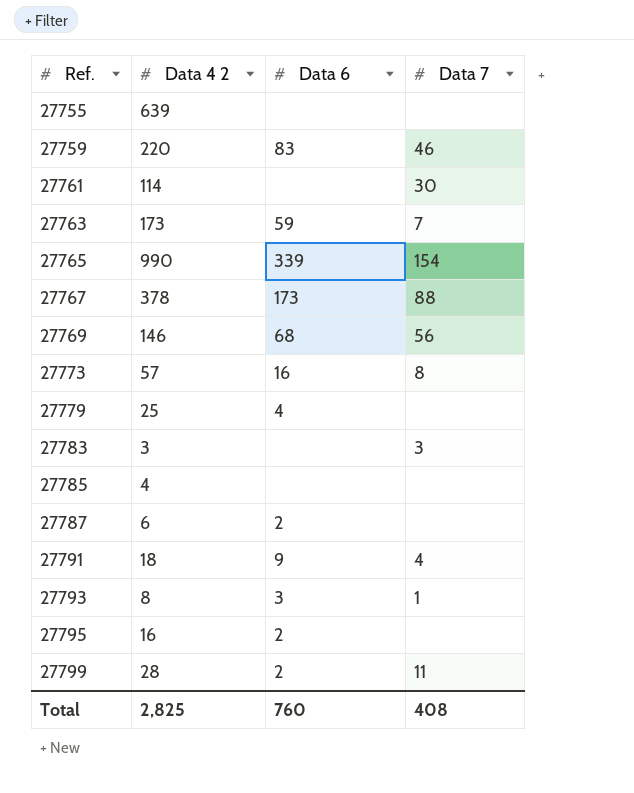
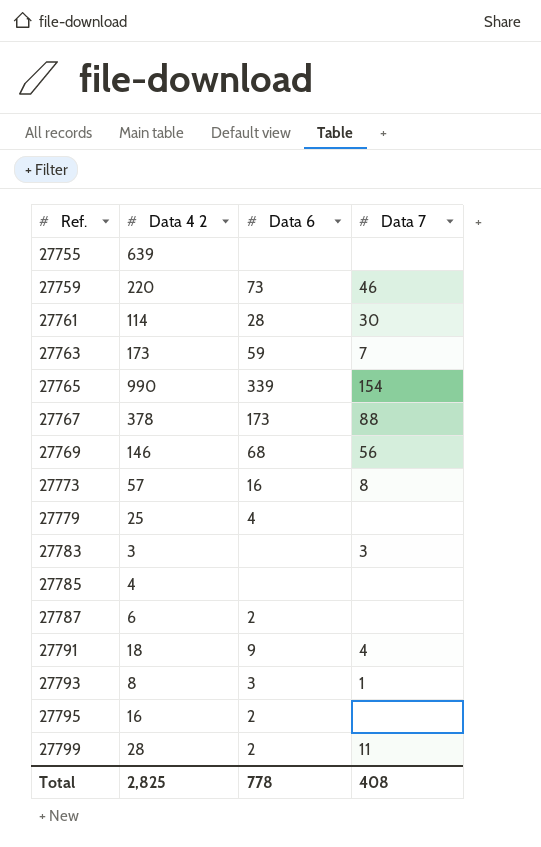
27759 | Data 6: 83 -> 73
27761 | Data 6: none -> 28
Total | Data 6: 760 -> 778

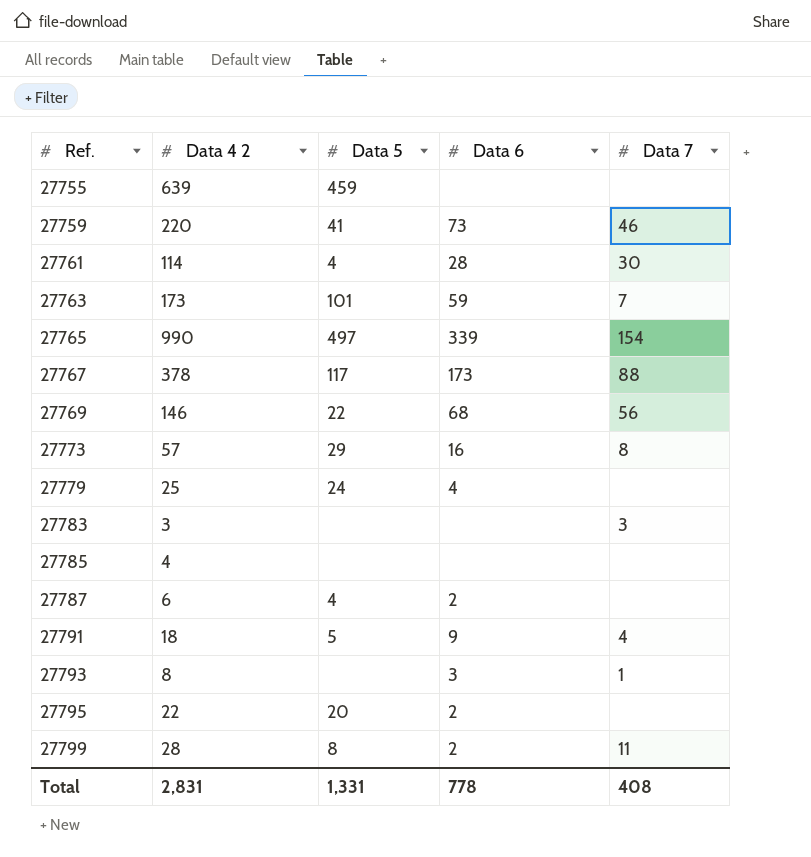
column Data 5 | position: none -> 3
27795 | Data 4 2: 16 -> 22
Total | Data 4 2: 2,825 -> 2,831

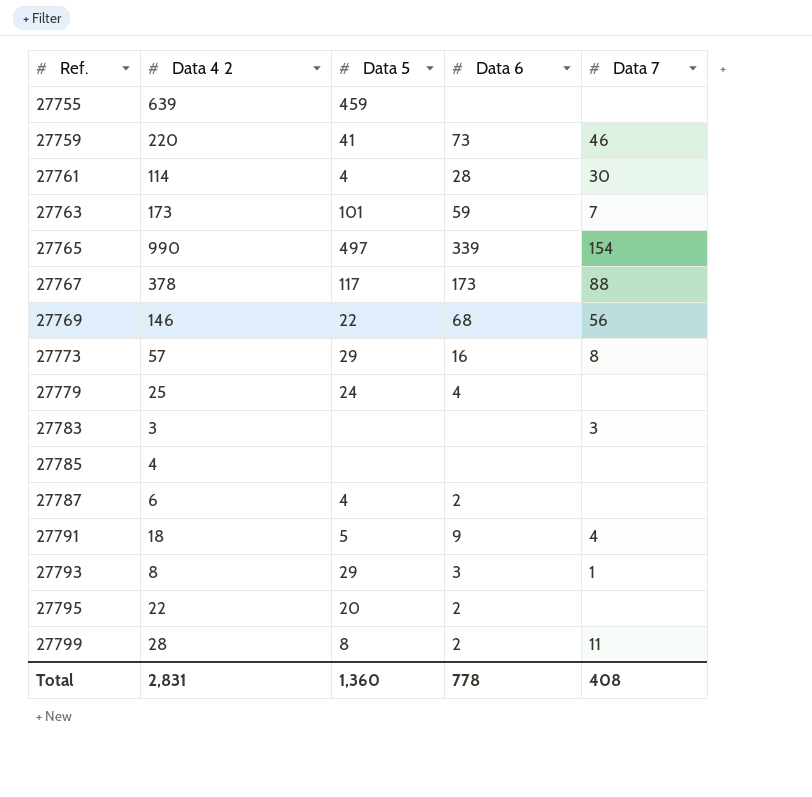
27793 | Data 5: none -> 29
Total | Data 5: 1,331 -> 1,360

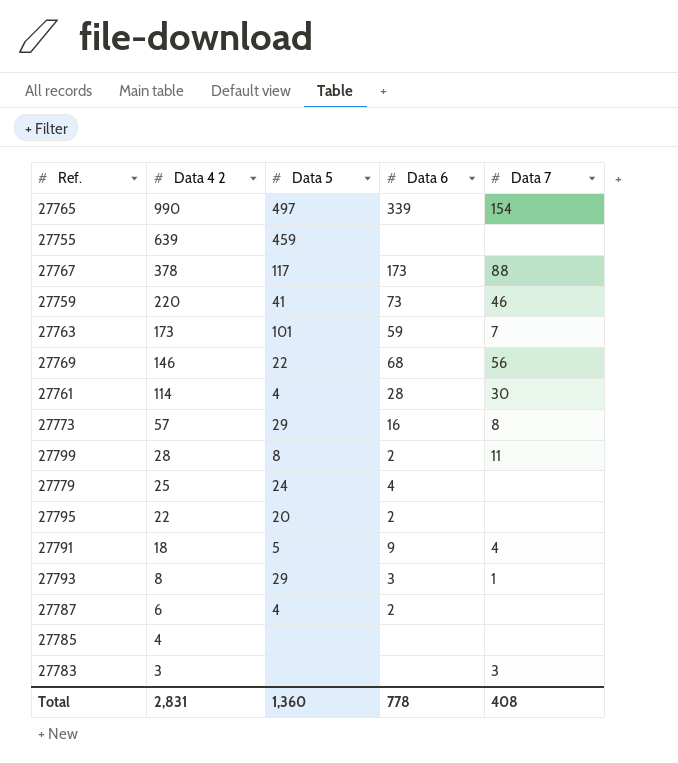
row order: Ref. ascending -> Data 4 2 descending

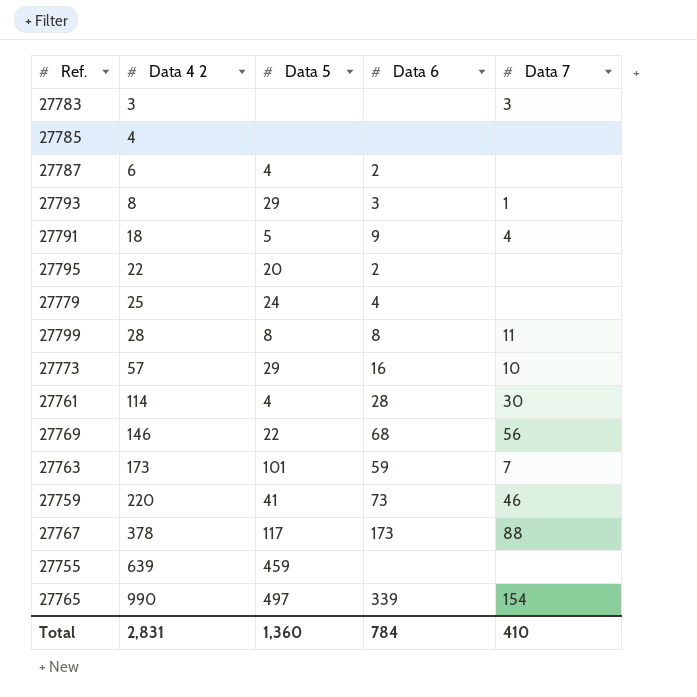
row order: Data 4 2 descending -> Data 4 2 ascending
27799 | Data 6: 2 -> 8
27773 | Data 7: 8 -> 10
Total | Data 6: 778 -> 784
Total | Data 7: 408 -> 410

